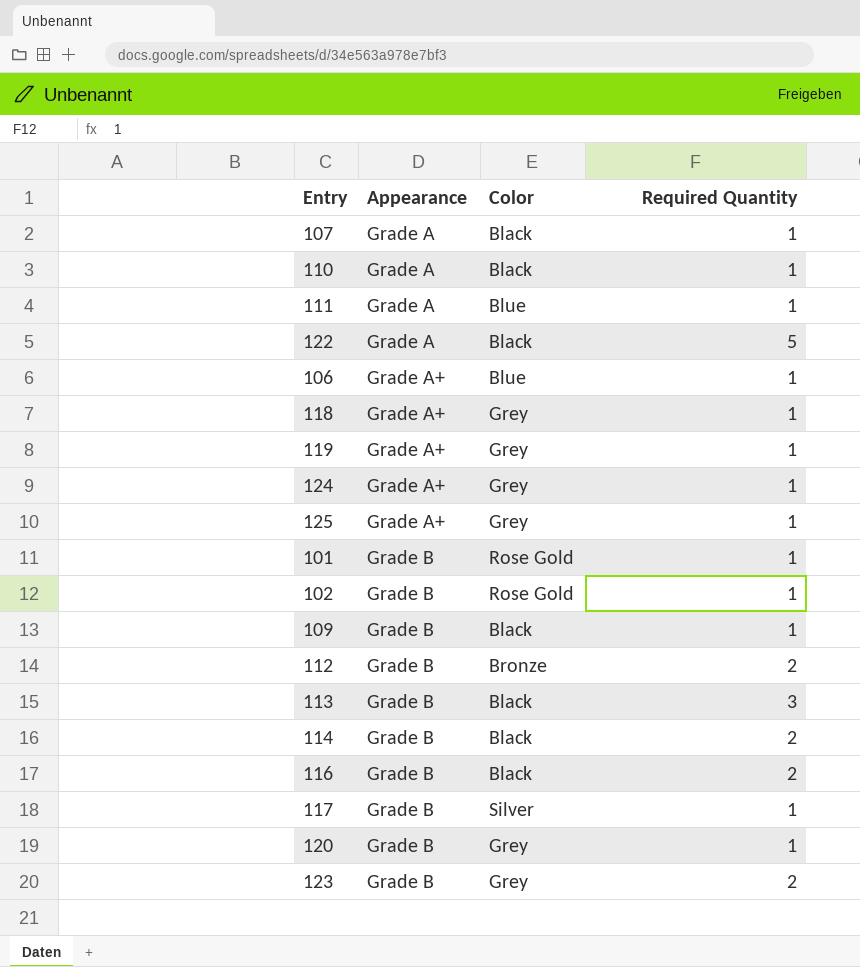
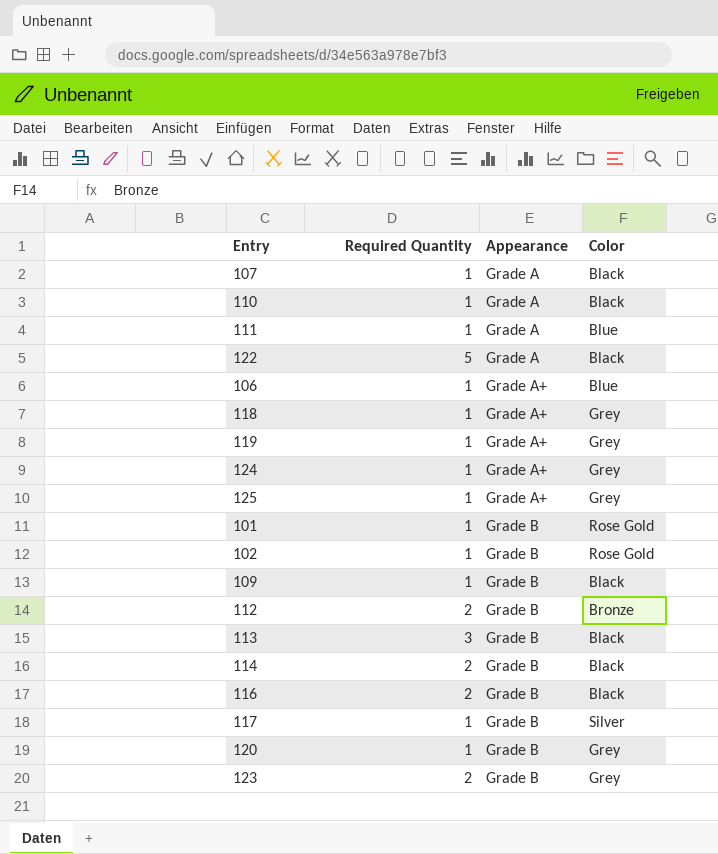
column Required Quantity | position: 4 -> 2

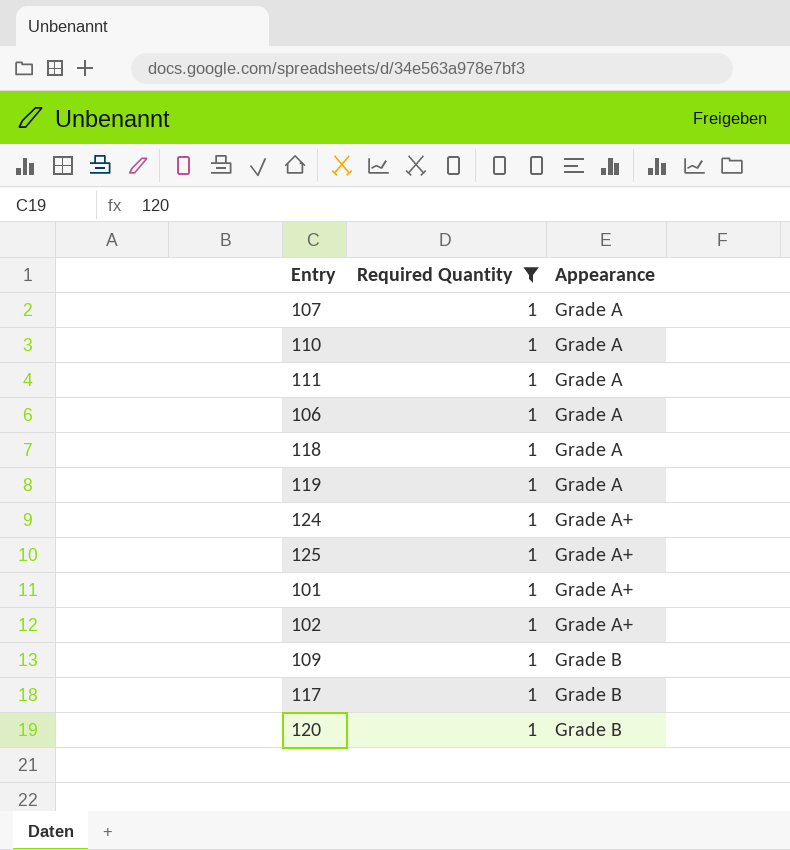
filter: none -> Required Quantity = 1
column Color | position: 4 -> none
106 | Appearance: Grade A+ -> Grade A
118 | Appearance: Grade A+ -> Grade A
119 | Appearance: Grade A+ -> Grade A
101 | Appearance: Grade B -> Grade A+
102 | Appearance: Grade B -> Grade A+

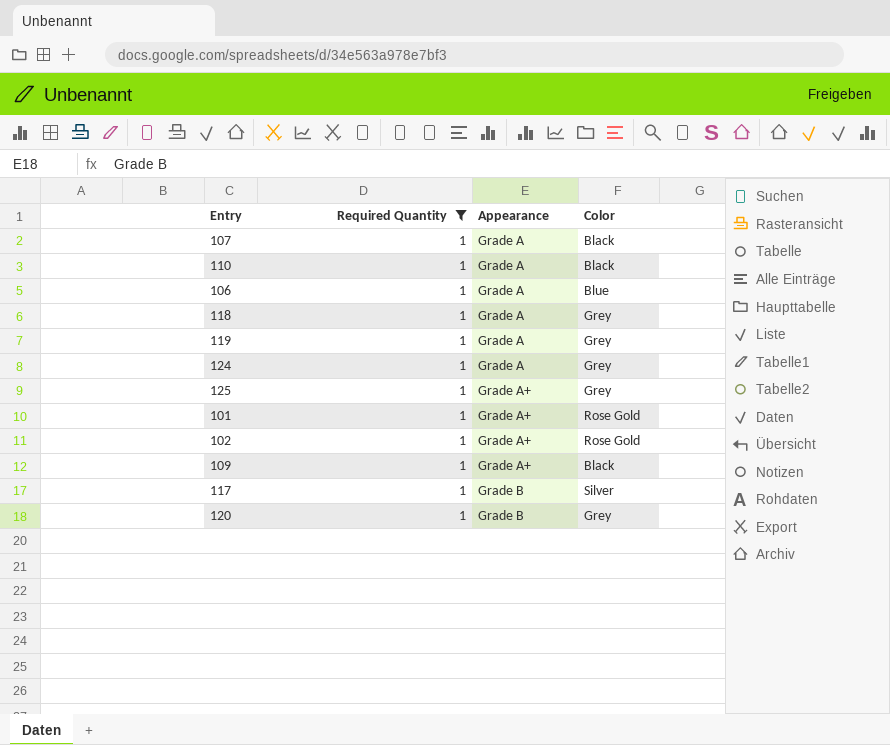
column Color | position: none -> 4
row 111: 1 | Grade A -> none
124 | Appearance: Grade A+ -> Grade A
109 | Appearance: Grade B -> Grade A+

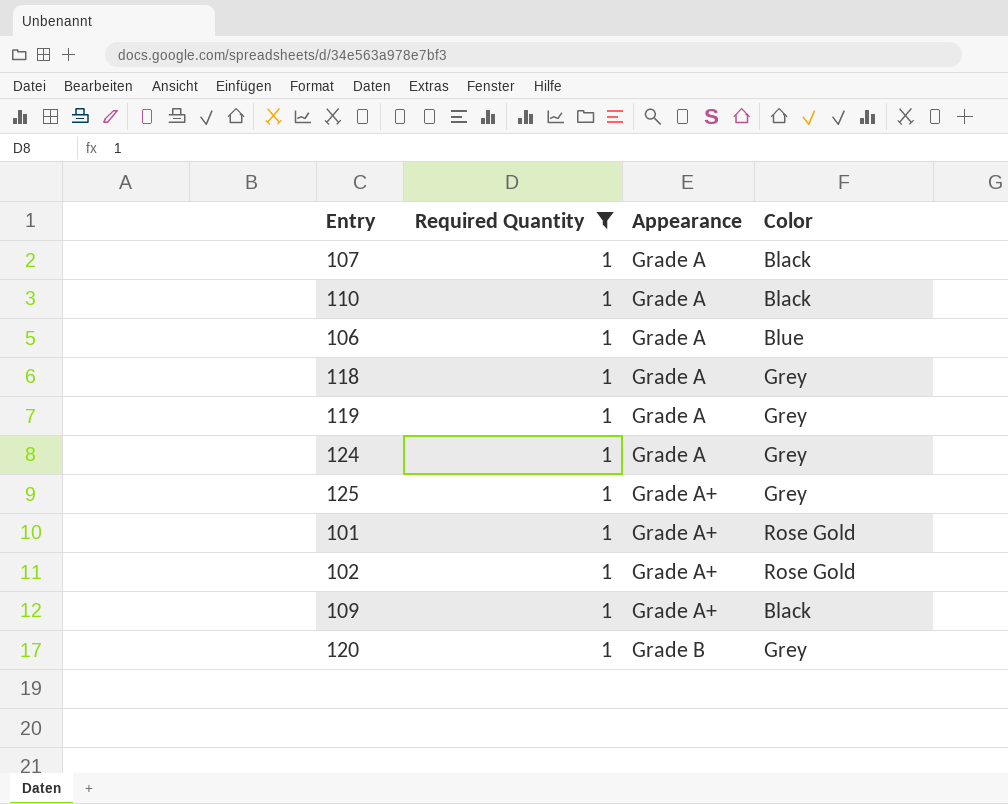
row 117: 1 | Grade B | Silver -> none

